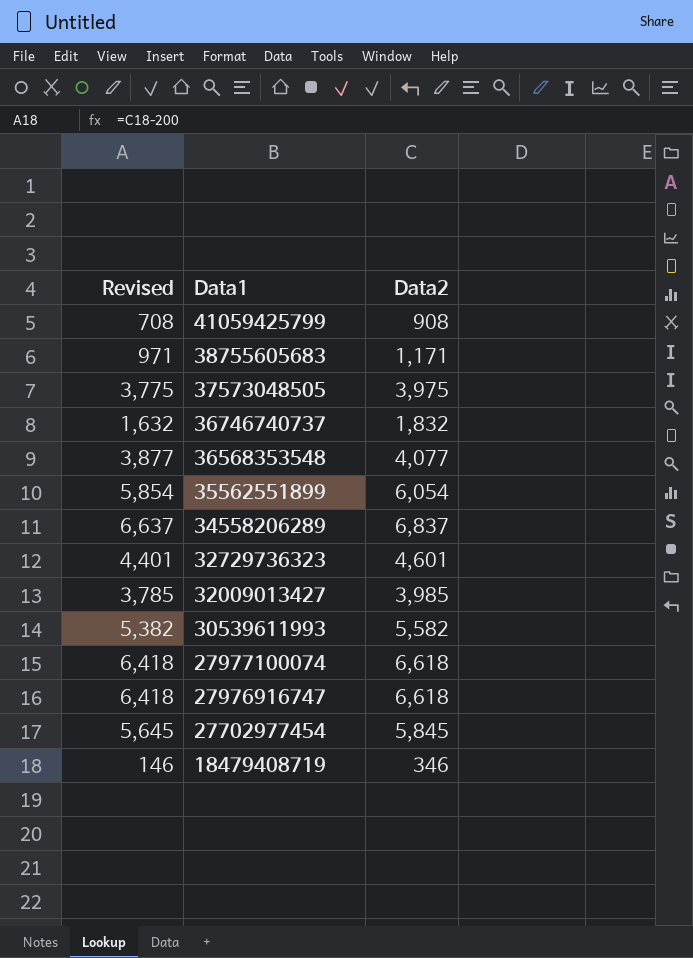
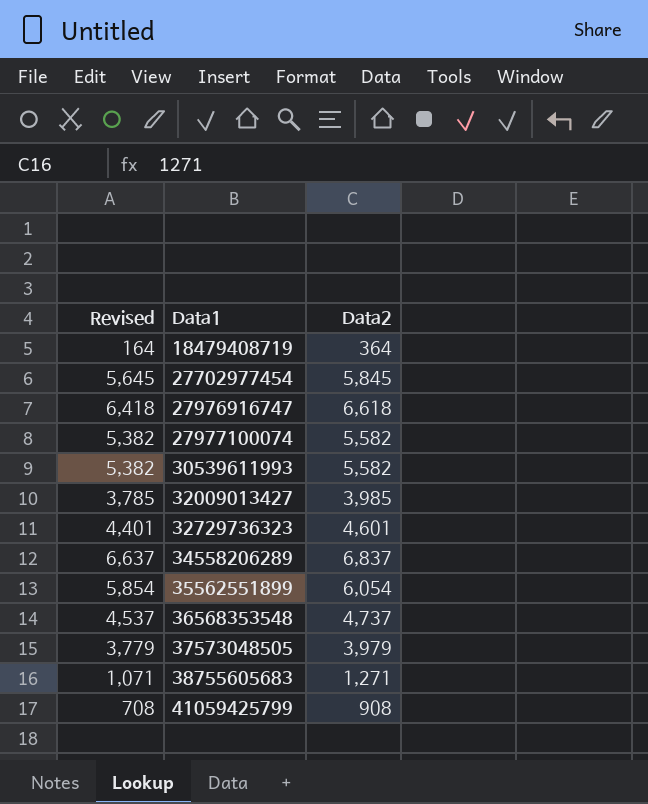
row order: Data1 descending -> Data1 ascending
row 36746740737: 1,632 | 1,832 -> none
18479408719 | Revised: 146 -> 164
18479408719 | Data2: 346 -> 364
27977100074 | Revised: 6,418 -> 5,382
27977100074 | Data2: 6,618 -> 5,582
36568353548 | Revised: 3,877 -> 4,537
36568353548 | Data2: 4,077 -> 4,737
37573048505 | Revised: 3,775 -> 3,779
37573048505 | Data2: 3,975 -> 3,979
38755605683 | Revised: 971 -> 1,071
38755605683 | Data2: 1,171 -> 1,271

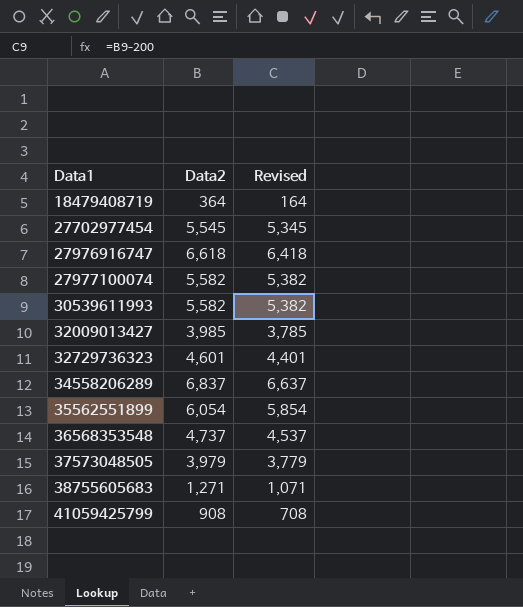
column Revised | position: 1 -> 3
27702977454 | Data2: 5,845 -> 5,545
27702977454 | Revised: 5,645 -> 5,345

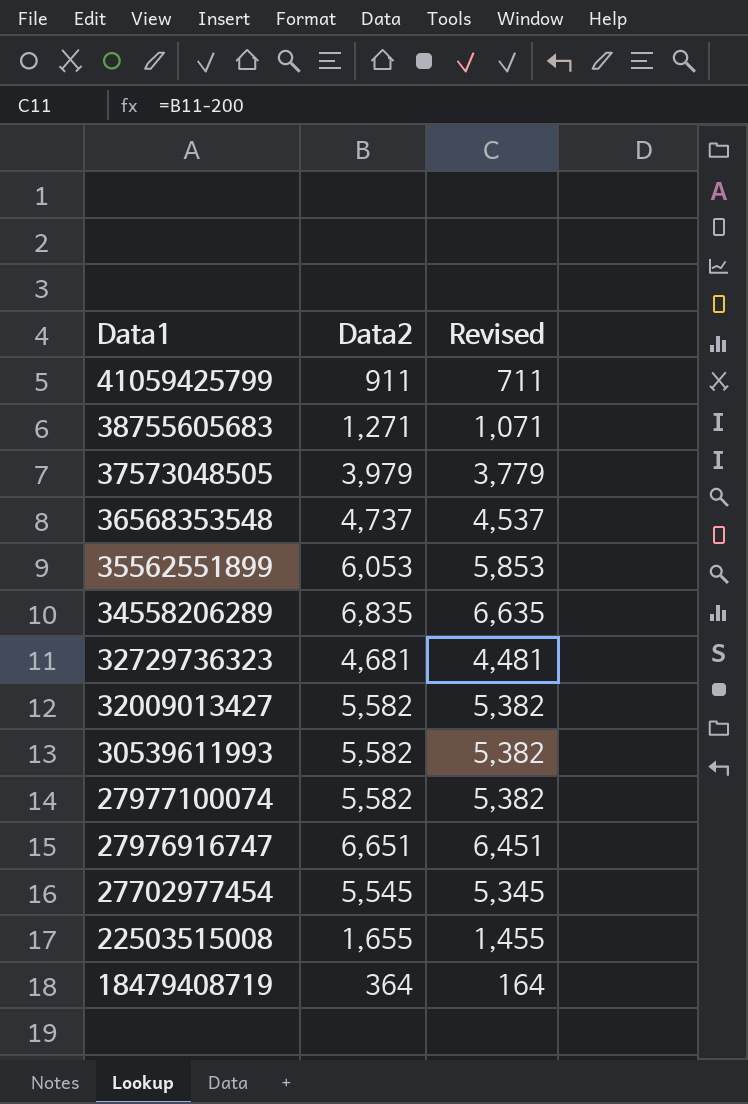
row order: Data1 ascending -> Data1 descending
41059425799 | Data2: 908 -> 911
41059425799 | Revised: 708 -> 711
35562551899 | Data2: 6,054 -> 6,053
35562551899 | Revised: 5,854 -> 5,853
34558206289 | Data2: 6,837 -> 6,835
34558206289 | Revised: 6,637 -> 6,635
32729736323 | Data2: 4,601 -> 4,681
32729736323 | Revised: 4,401 -> 4,481
32009013427 | Data2: 3,985 -> 5,582
32009013427 | Revised: 3,785 -> 5,382
27976916747 | Data2: 6,618 -> 6,651
27976916747 | Revised: 6,418 -> 6,451
row 22503515008: none -> 1,655 | 1,455

